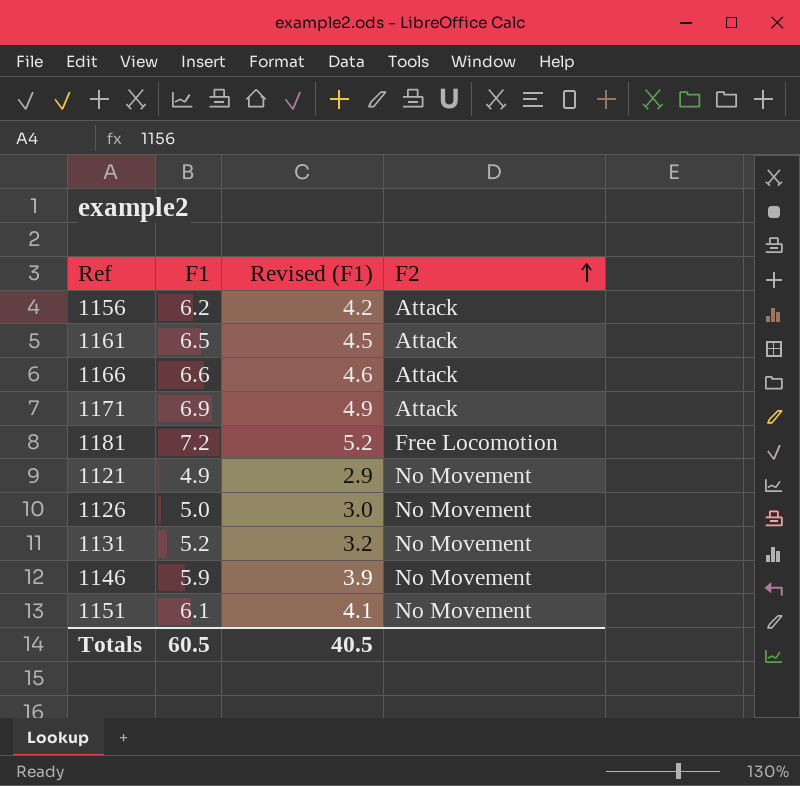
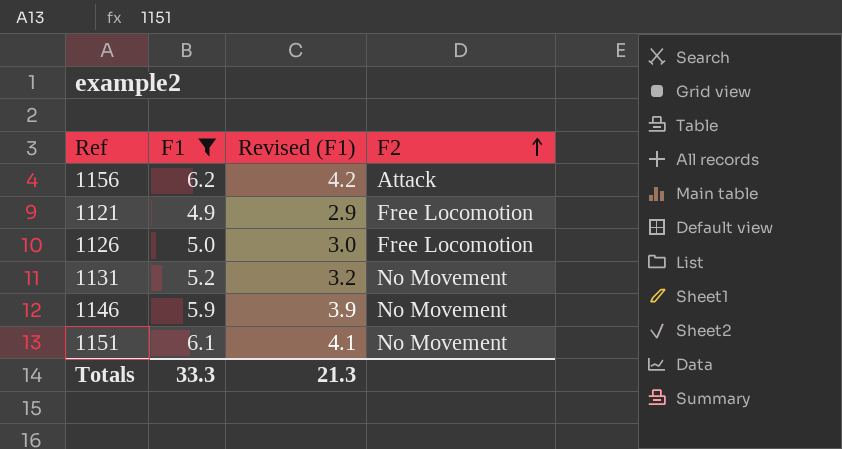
filter: none -> F1 <= 6.2
1121 | F2: No Movement -> Free Locomotion
1126 | F2: No Movement -> Free Locomotion
Totals | F1: 60.5 -> 33.3
Totals | Revised (F1): 40.5 -> 21.3

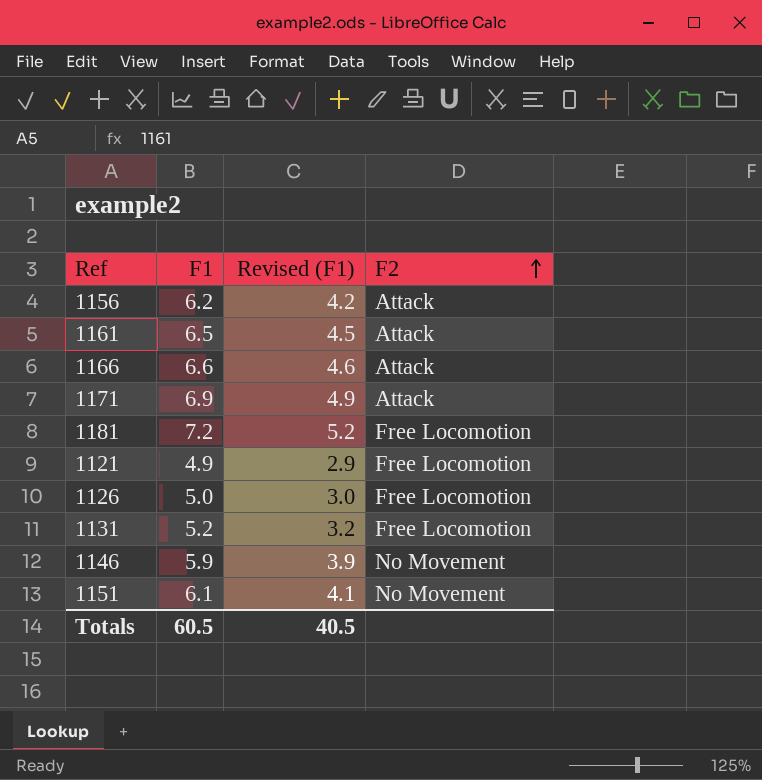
filter: F1 <= 6.2 -> none
1131 | F2: No Movement -> Free Locomotion
Totals | F1: 33.3 -> 60.5
Totals | Revised (F1): 21.3 -> 40.5

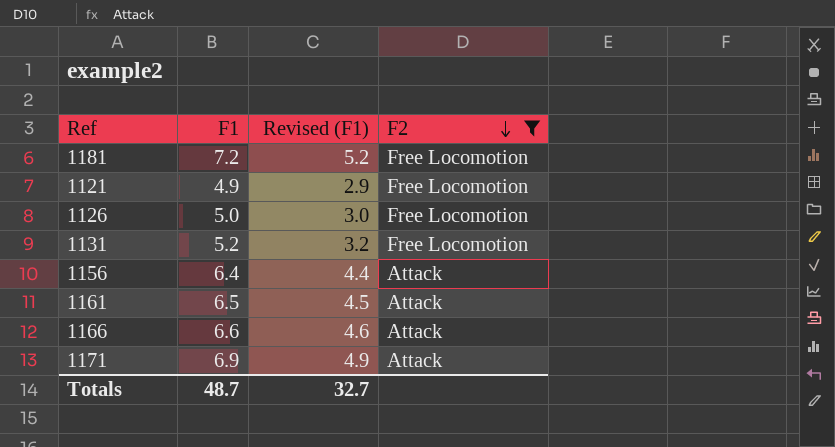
filter: none -> F2 != No Movement
row order: F2 ascending -> F2 descending
1156 | F1: 6.2 -> 6.4
1156 | Revised (F1): 4.2 -> 4.4
Totals | F1: 60.5 -> 48.7
Totals | Revised (F1): 40.5 -> 32.7

